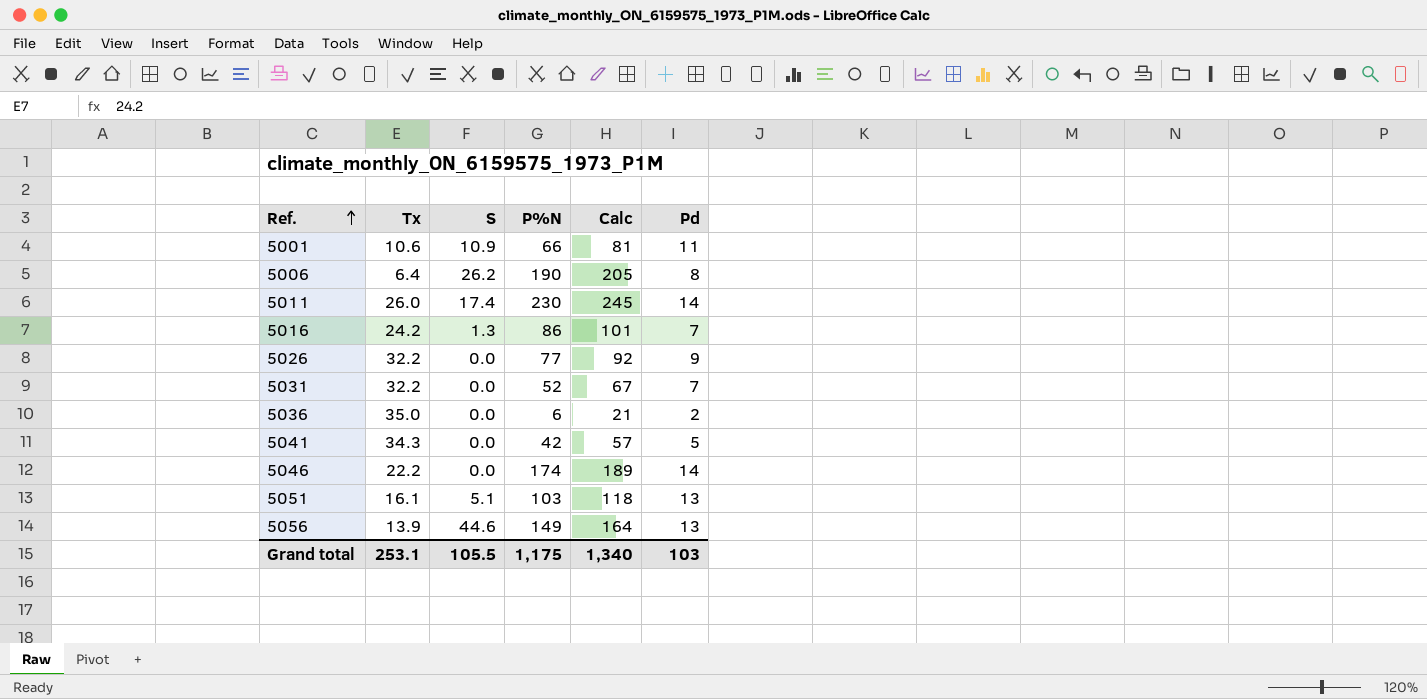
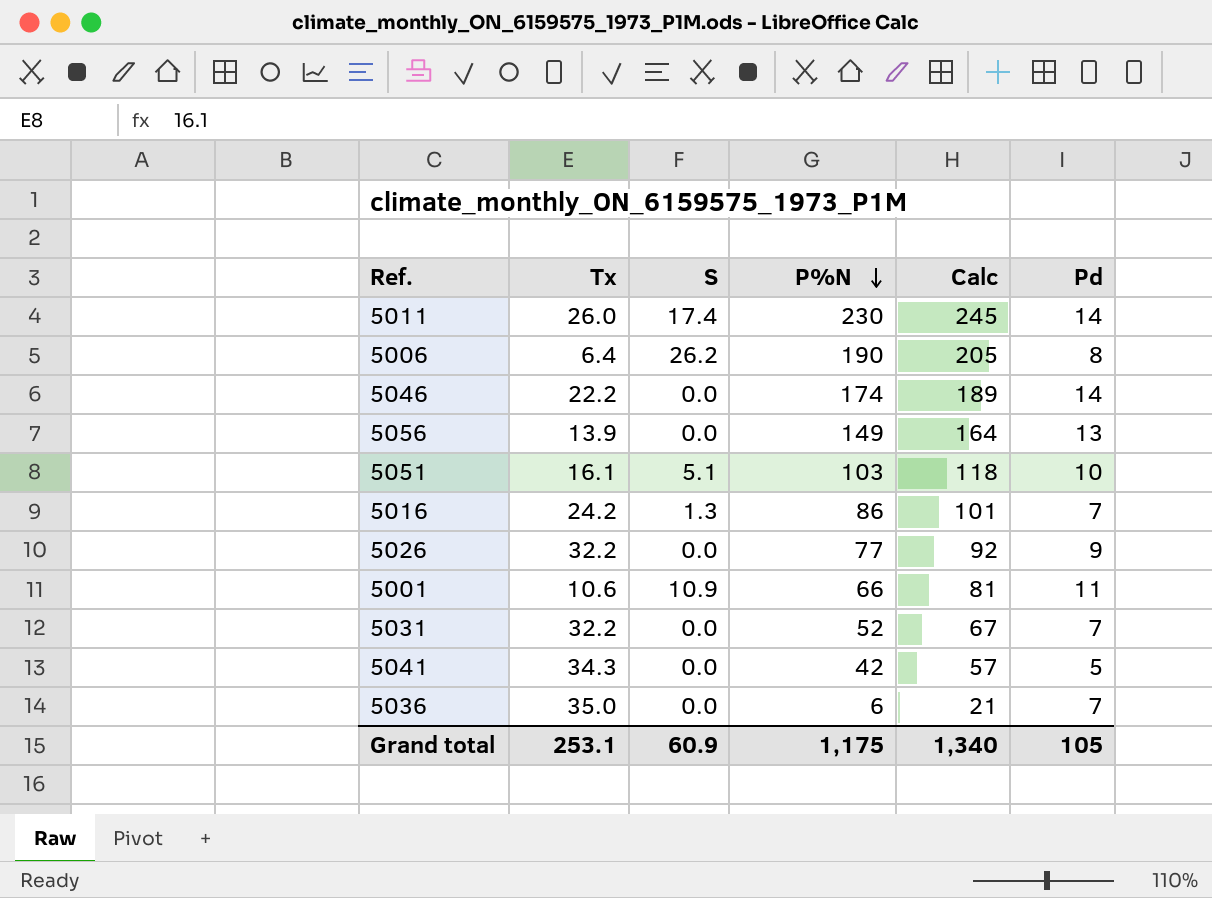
row order: Ref. ascending -> P%N descending
5056 | S: 44.6 -> 0.0
5051 | Pd: 13 -> 10
5036 | Pd: 2 -> 7
Grand total | S: 105.5 -> 60.9
Grand total | Pd: 103 -> 105

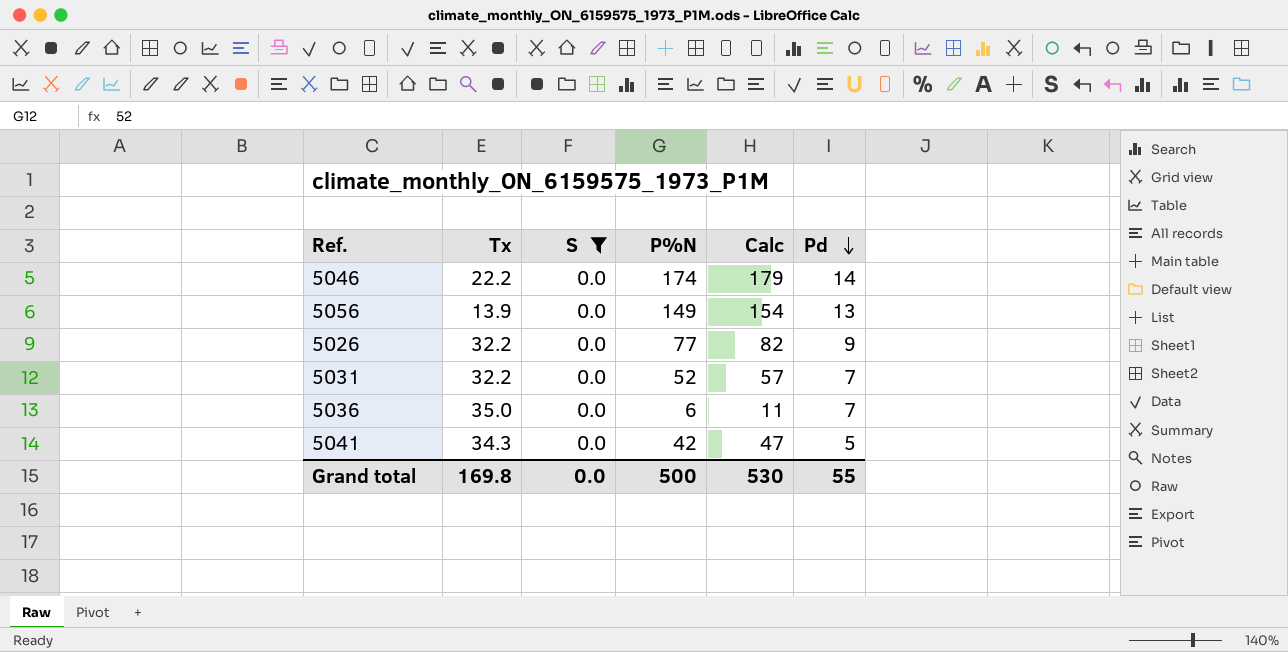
filter: none -> S = 0.0
row order: P%N descending -> Pd descending
column Calc | formula: [P%N] + 15 -> [P%N] + 5
Grand total | Tx: 253.1 -> 169.8
Grand total | S: 60.9 -> 0.0
Grand total | P%N: 1,175 -> 500
Grand total | Calc: 1,340 -> 530
Grand total | Pd: 105 -> 55

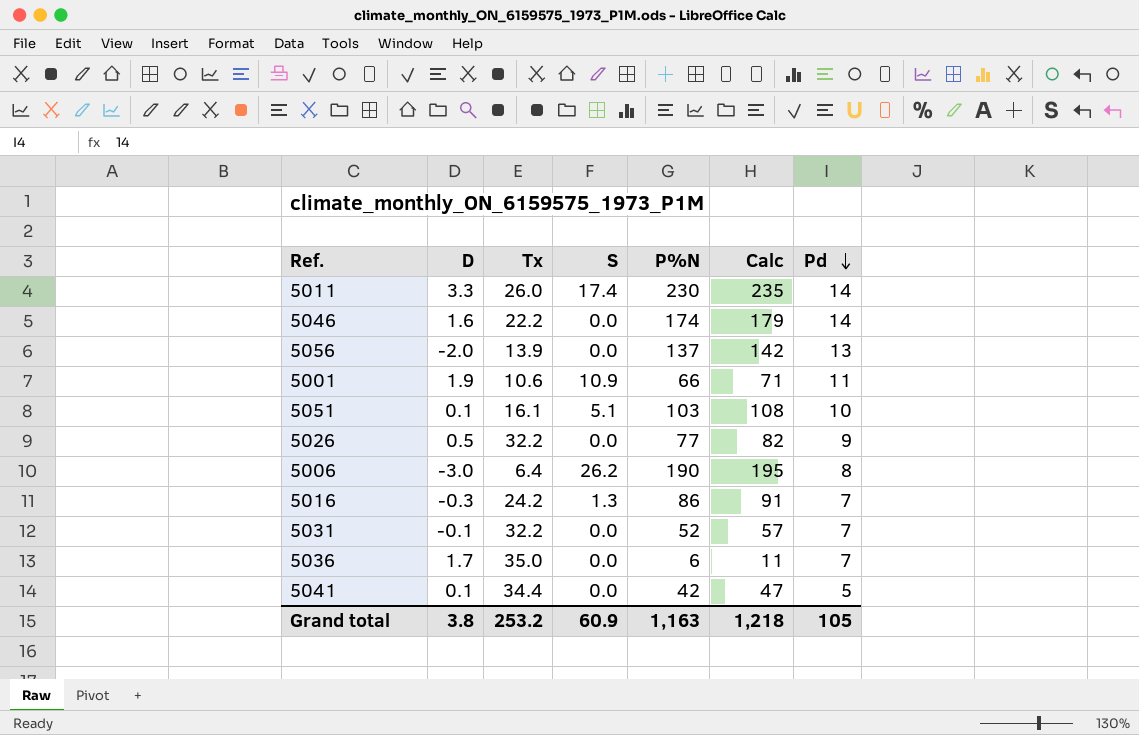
filter: S = 0.0 -> none
column D | position: none -> 2
5056 | P%N: 149 -> 137
5056 | Calc: 154 -> 142
5041 | Tx: 34.3 -> 34.4
Grand total | Tx: 169.8 -> 253.2
Grand total | S: 0.0 -> 60.9
Grand total | P%N: 500 -> 1,163
Grand total | Calc: 530 -> 1,218
Grand total | Pd: 55 -> 105

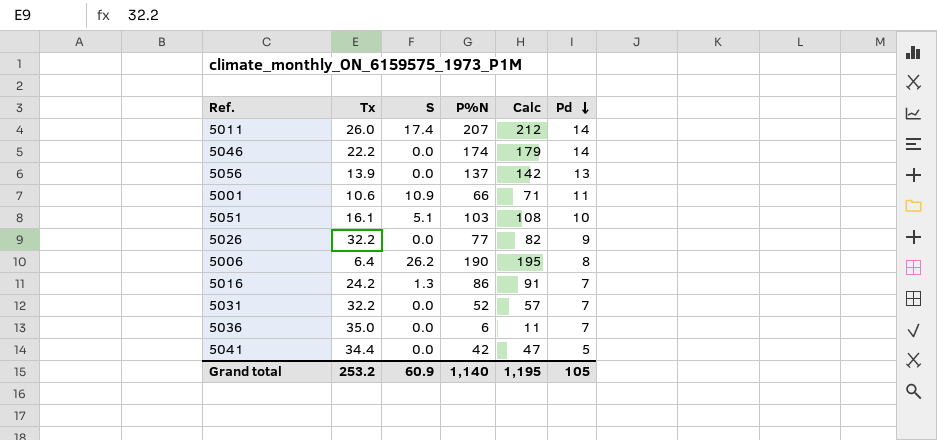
column D | position: 2 -> none
5011 | P%N: 230 -> 207
5011 | Calc: 235 -> 212
Grand total | P%N: 1,163 -> 1,140
Grand total | Calc: 1,218 -> 1,195

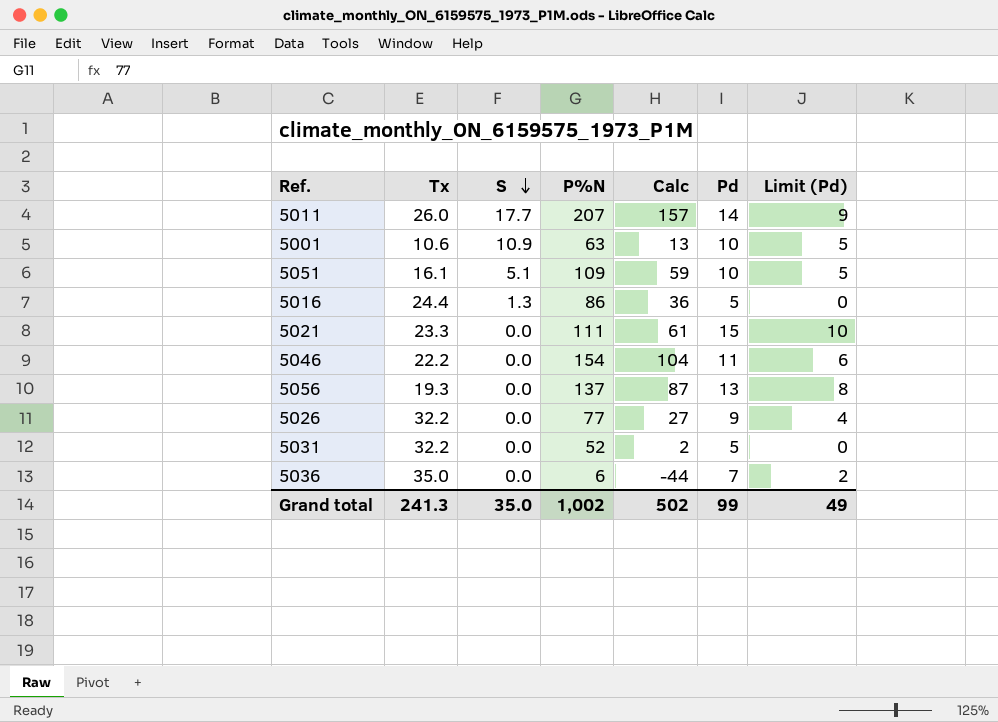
row order: Pd descending -> S descending
column Calc | formula: [P%N] + 5 -> [P%N] - 50
column Limit (Pd) | formula: none -> [Pd] - 5
row 5006: 6.4 | 26.2 | 190 | 195 | 8 -> none
row 5041: 34.4 | 0.0 | 42 | 47 | 5 -> none
5011 | S: 17.4 -> 17.7
5001 | P%N: 66 -> 63
5001 | Pd: 11 -> 10
5051 | P%N: 103 -> 109
5016 | Tx: 24.2 -> 24.4
5016 | Pd: 7 -> 5
row 5021: none -> 23.3 | 0.0 | 111 | 61 | 15 | 10
5046 | P%N: 174 -> 154
5046 | Pd: 14 -> 11
5056 | Tx: 13.9 -> 19.3
5031 | Pd: 7 -> 5
Grand total | Tx: 253.2 -> 241.3
Grand total | S: 60.9 -> 35.0
Grand total | P%N: 1,140 -> 1,002
Grand total | Calc: 1,195 -> 502
Grand total | Pd: 105 -> 99

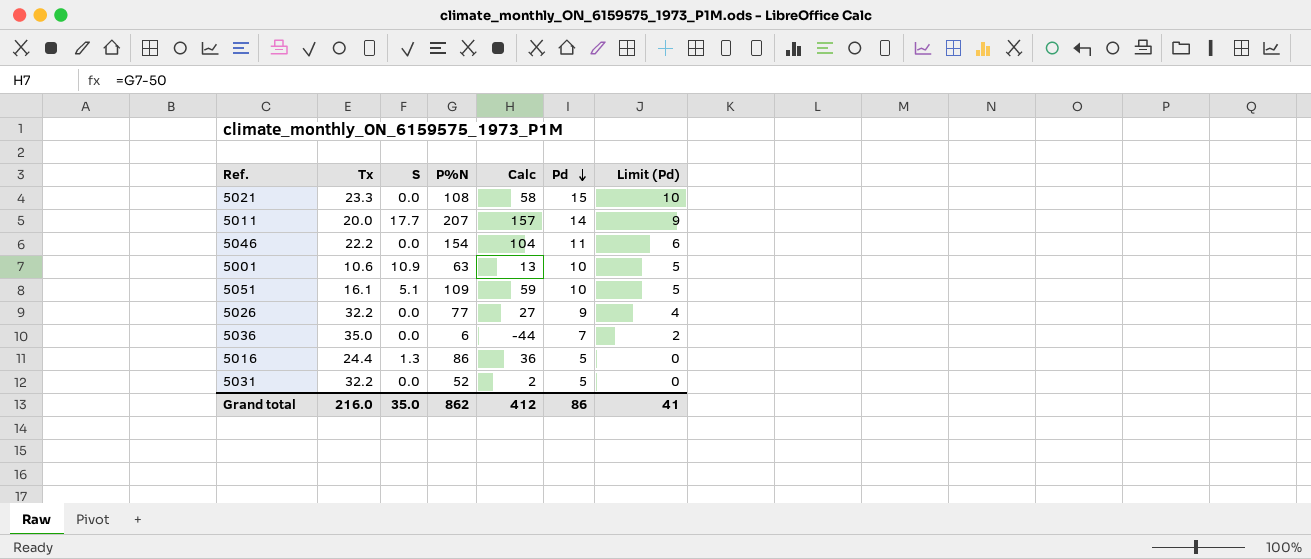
row order: S descending -> Pd descending
row 5056: 19.3 | 0.0 | 137 | 87 | 13 | 8 -> none
5021 | P%N: 111 -> 108
5021 | Calc: 61 -> 58
5011 | Tx: 26.0 -> 20.0
Grand total | Tx: 241.3 -> 216.0
Grand total | P%N: 1,002 -> 862
Grand total | Calc: 502 -> 412
Grand total | Pd: 99 -> 86
Grand total | Limit (Pd): 49 -> 41

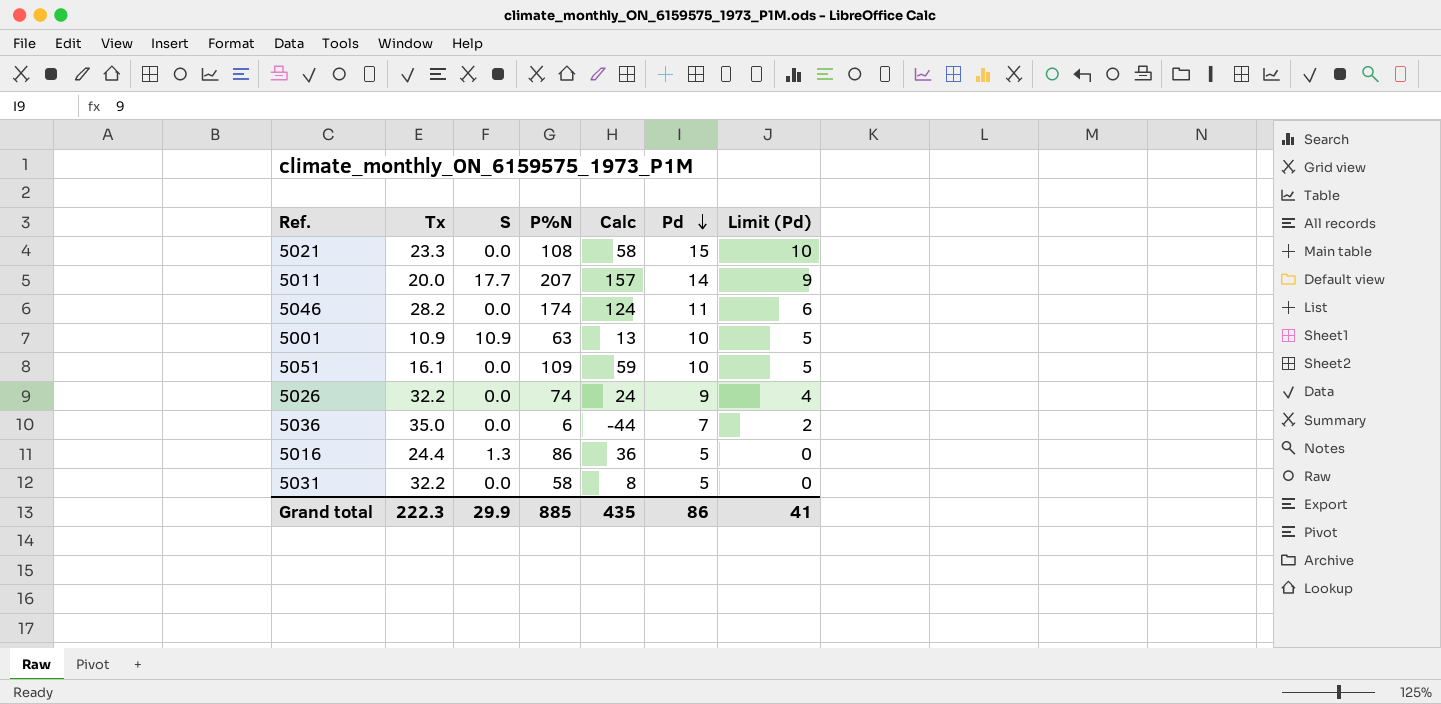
5046 | Tx: 22.2 -> 28.2
5046 | P%N: 154 -> 174
5046 | Calc: 104 -> 124
5001 | Tx: 10.6 -> 10.9
5051 | S: 5.1 -> 0.0
5026 | P%N: 77 -> 74
5026 | Calc: 27 -> 24
5031 | P%N: 52 -> 58
5031 | Calc: 2 -> 8
Grand total | Tx: 216.0 -> 222.3
Grand total | S: 35.0 -> 29.9
Grand total | P%N: 862 -> 885
Grand total | Calc: 412 -> 435

